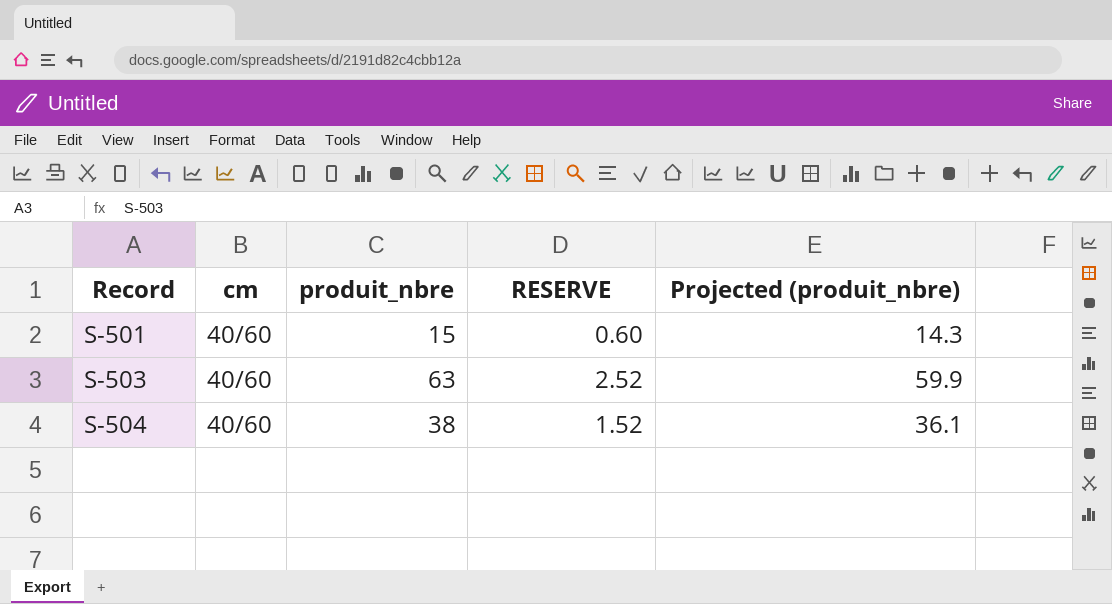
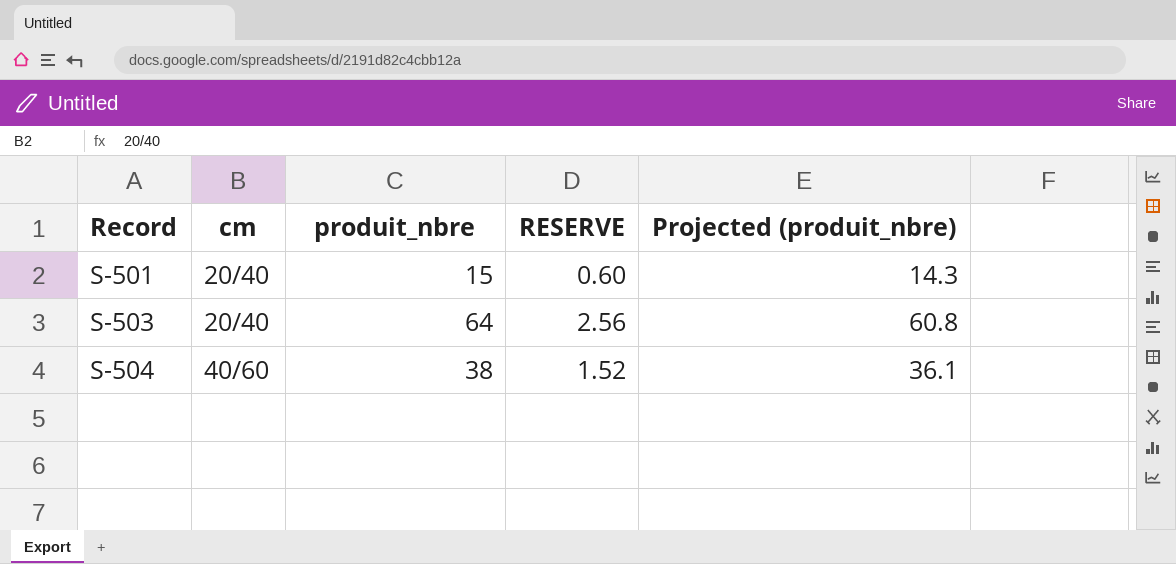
S-501 | cm: 40/60 -> 20/40
S-503 | cm: 40/60 -> 20/40
S-503 | produit_nbre: 63 -> 64
S-503 | RESERVE: 2.52 -> 2.56
S-503 | Projected (produit_nbre): 59.9 -> 60.8

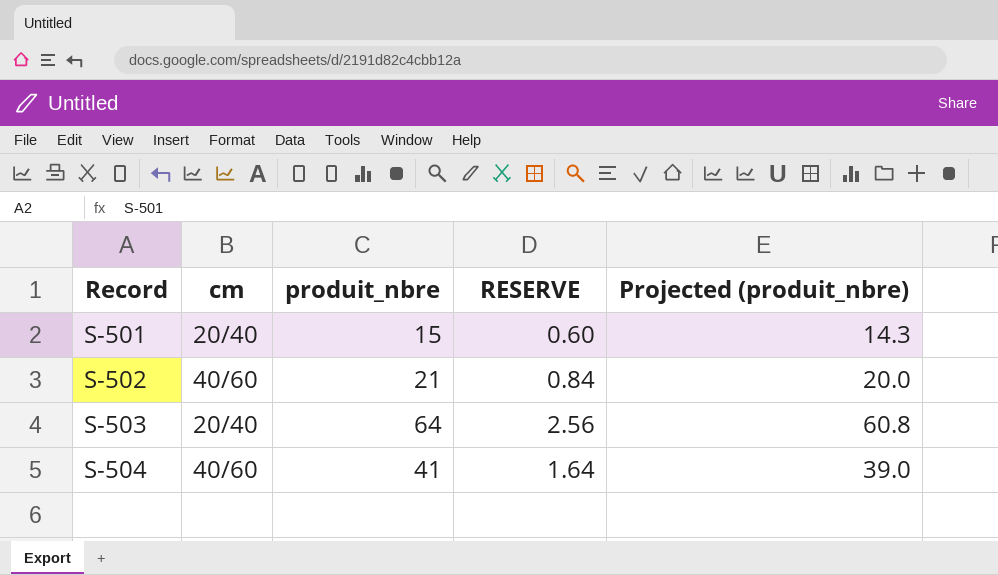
row S-502: none -> 40/60 | 21 | 0.84 | 20.0
S-504 | produit_nbre: 38 -> 41
S-504 | RESERVE: 1.52 -> 1.64
S-504 | Projected (produit_nbre): 36.1 -> 39.0

